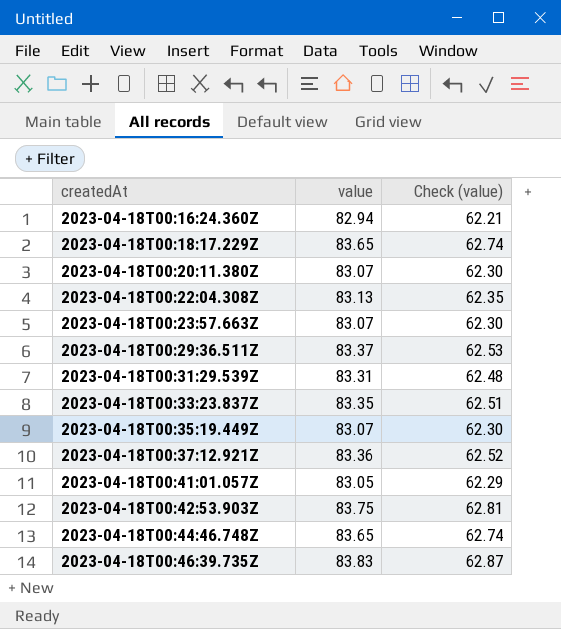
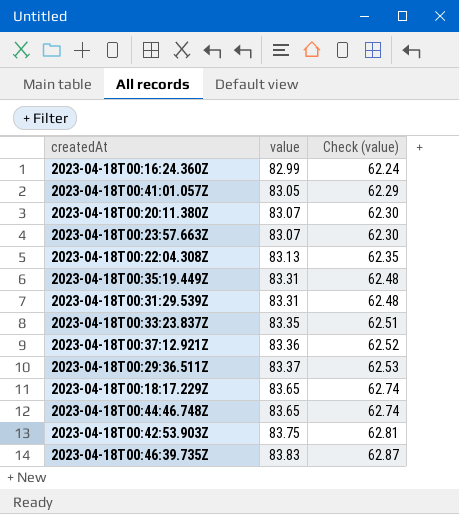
row order: createdAt ascending -> value ascending
2023-04-18T00:16:24.360Z | value: 82.94 -> 82.99
2023-04-18T00:16:24.360Z | Check (value): 62.21 -> 62.24
2023-04-18T00:35:19.449Z | value: 83.07 -> 83.31
2023-04-18T00:35:19.449Z | Check (value): 62.30 -> 62.48

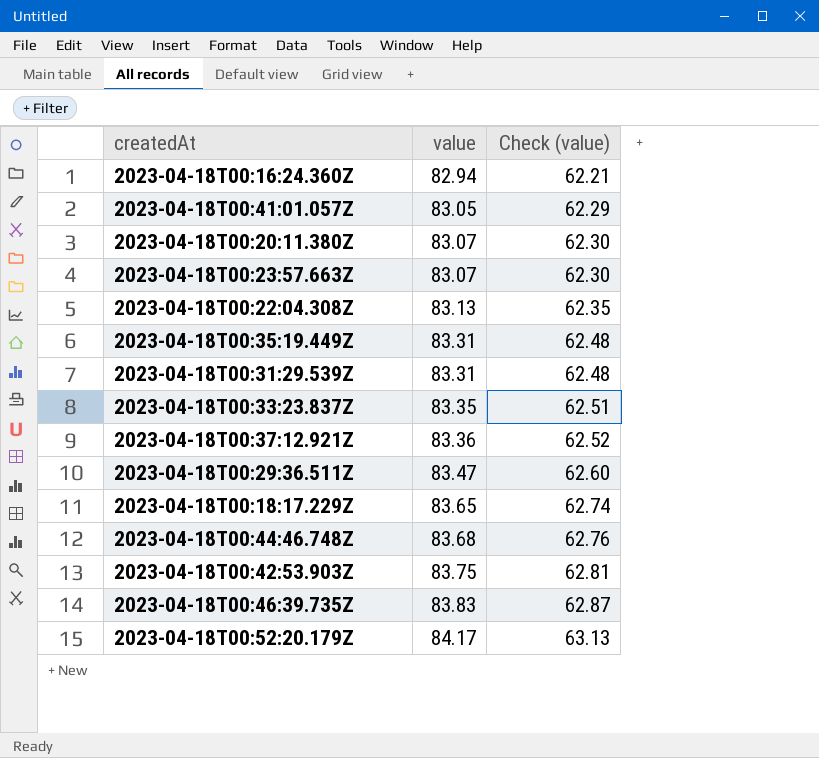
2023-04-18T00:16:24.360Z | value: 82.99 -> 82.94
2023-04-18T00:16:24.360Z | Check (value): 62.24 -> 62.21
2023-04-18T00:29:36.511Z | value: 83.37 -> 83.47
2023-04-18T00:29:36.511Z | Check (value): 62.53 -> 62.60
2023-04-18T00:44:46.748Z | value: 83.65 -> 83.68
2023-04-18T00:44:46.748Z | Check (value): 62.74 -> 62.76
row 2023-04-18T00:52:20.179Z: none -> 84.17 | 63.13

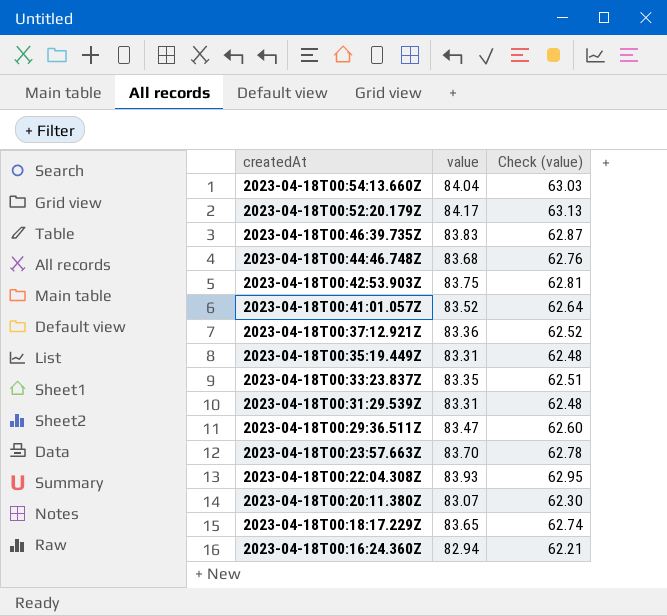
row order: value ascending -> createdAt descending
row 2023-04-18T00:54:13.660Z: none -> 84.04 | 63.03
2023-04-18T00:41:01.057Z | value: 83.05 -> 83.52
2023-04-18T00:41:01.057Z | Check (value): 62.29 -> 62.64
2023-04-18T00:23:57.663Z | value: 83.07 -> 83.70
2023-04-18T00:23:57.663Z | Check (value): 62.30 -> 62.78
2023-04-18T00:22:04.308Z | value: 83.13 -> 83.93
2023-04-18T00:22:04.308Z | Check (value): 62.35 -> 62.95

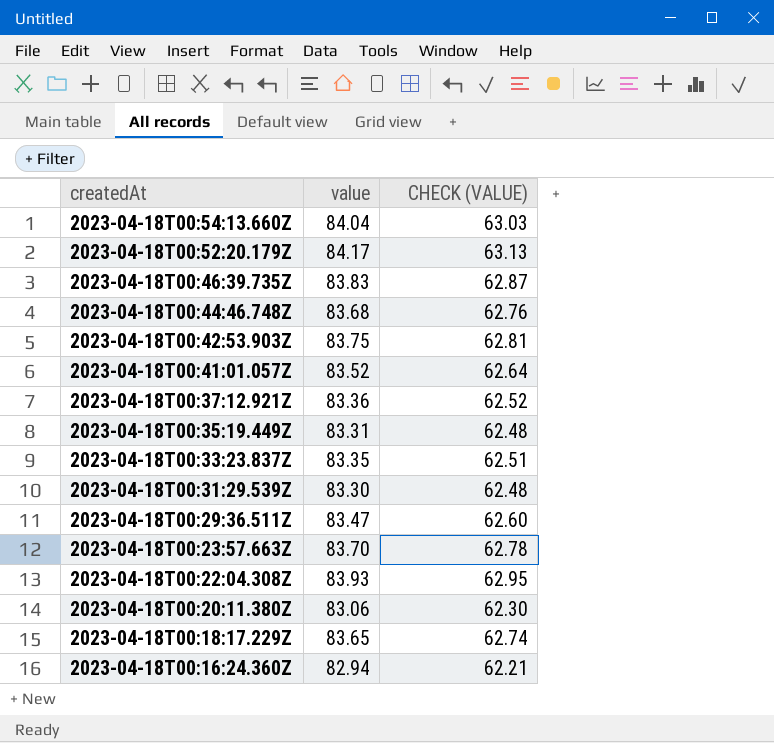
column name: Check (value) -> CHECK (VALUE)
2023-04-18T00:31:29.539Z | value: 83.31 -> 83.30
2023-04-18T00:20:11.380Z | value: 83.07 -> 83.06

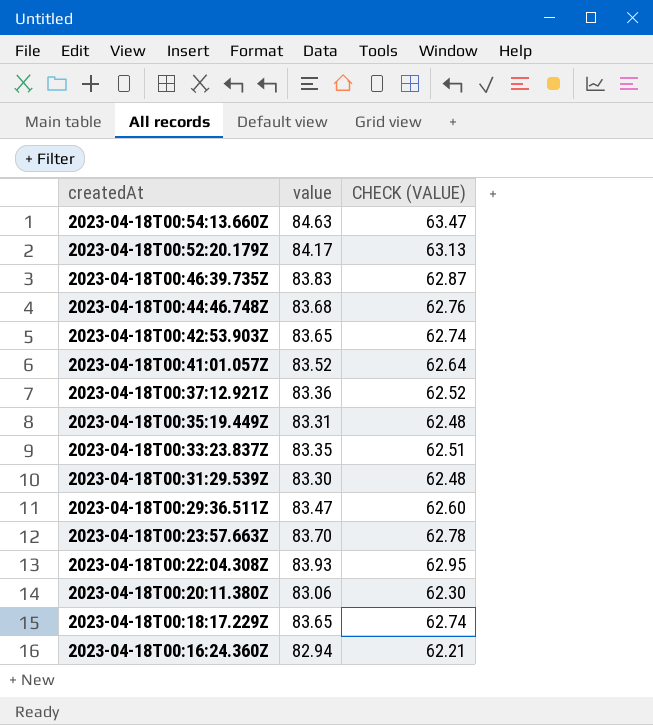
2023-04-18T00:54:13.660Z | value: 84.04 -> 84.63
2023-04-18T00:54:13.660Z | CHECK (VALUE): 63.03 -> 63.47
2023-04-18T00:42:53.903Z | value: 83.75 -> 83.65
2023-04-18T00:42:53.903Z | CHECK (VALUE): 62.81 -> 62.74

